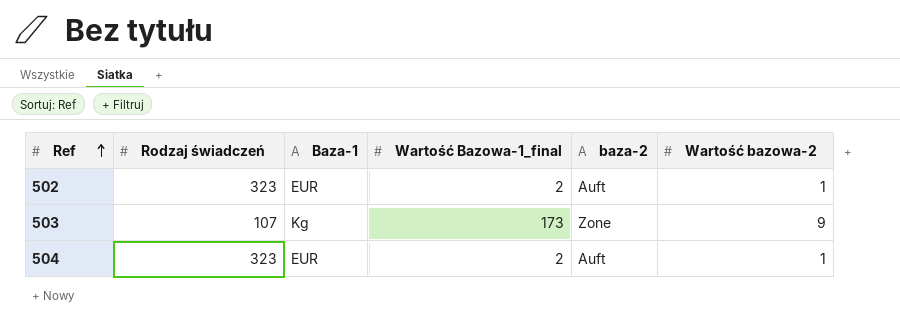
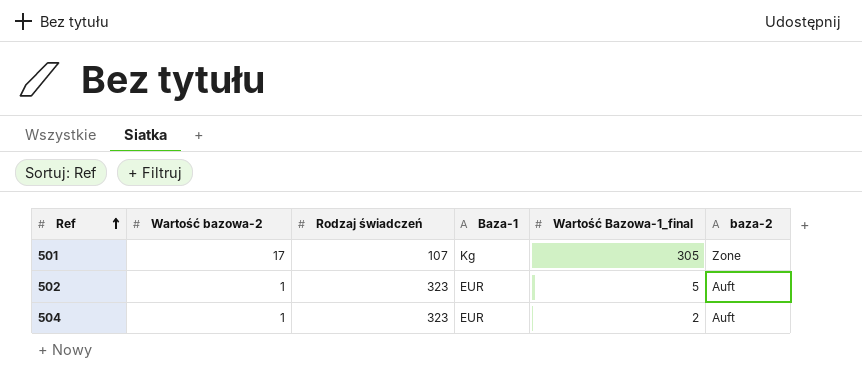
column Wartość bazowa-2 | position: 6 -> 2
row 503: 107 | Kg | 173 | Zone | 9 -> none
row 501: none -> 17 | 107 | Kg | 305 | Zone
502 | Wartość Bazowa-1_final: 2 -> 5

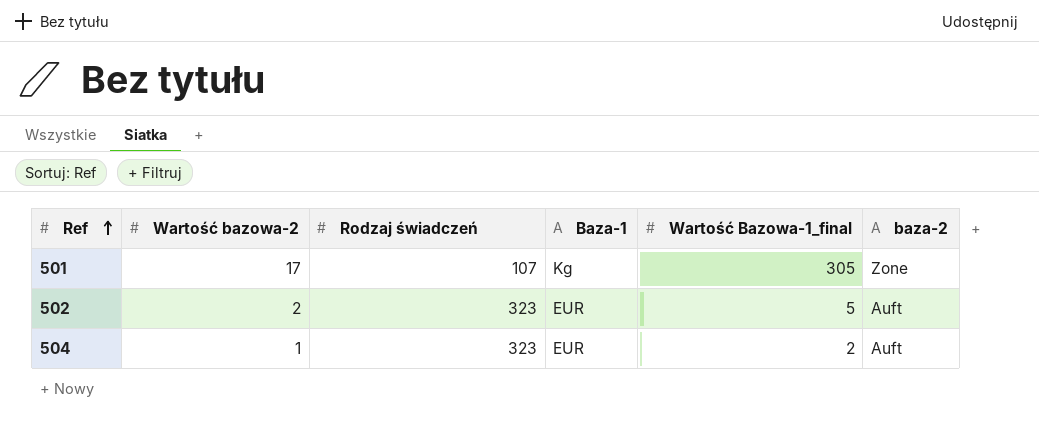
502 | Wartość bazowa-2: 1 -> 2

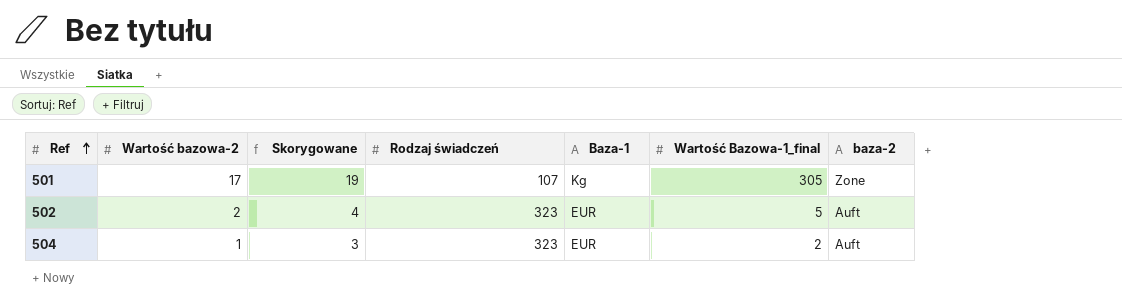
column Skorygowane | formula: none -> [Wartość bazowa-2] + 2

